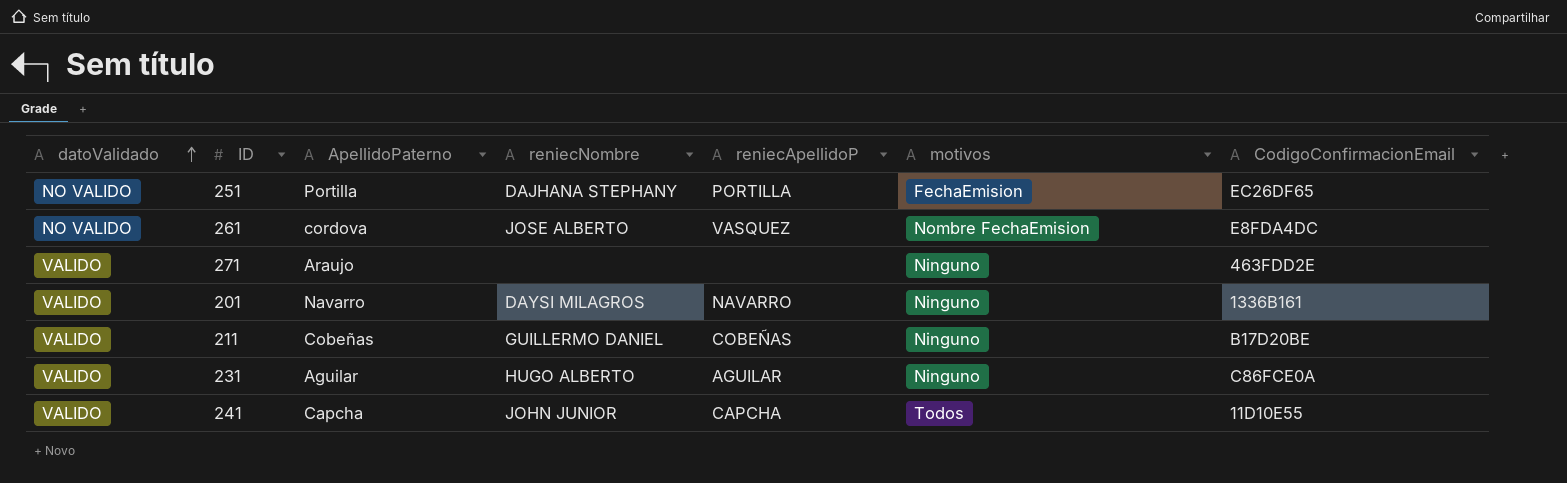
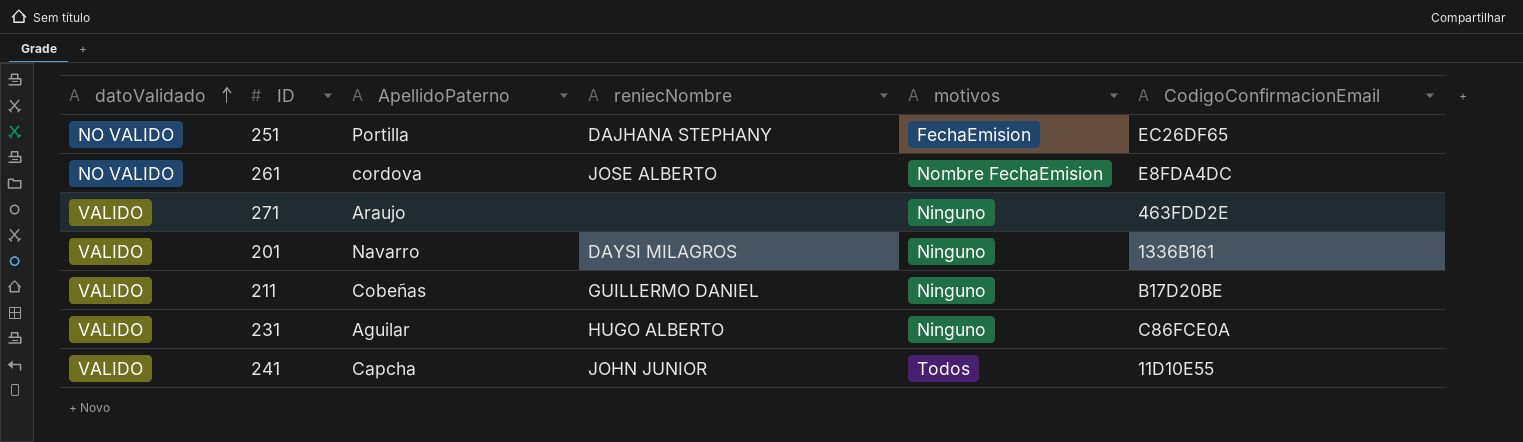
column reniecApellidoP | position: 5 -> none

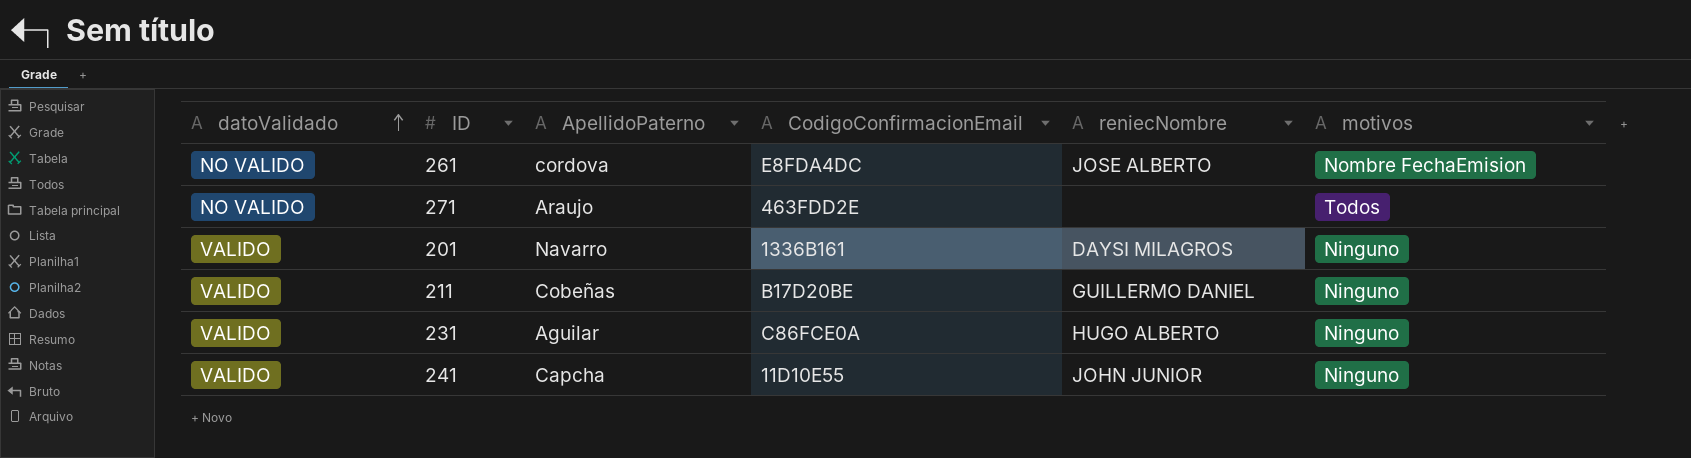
column CodigoConfirmacionEmail | position: 6 -> 4
row 251: NO VALIDO | Portilla | DAJHANA STEPHANY | FechaEmision | EC26DF65 -> none
271 | datoValidado: VALIDO -> NO VALIDO
271 | motivos: Ninguno -> Todos
241 | motivos: Todos -> Ninguno

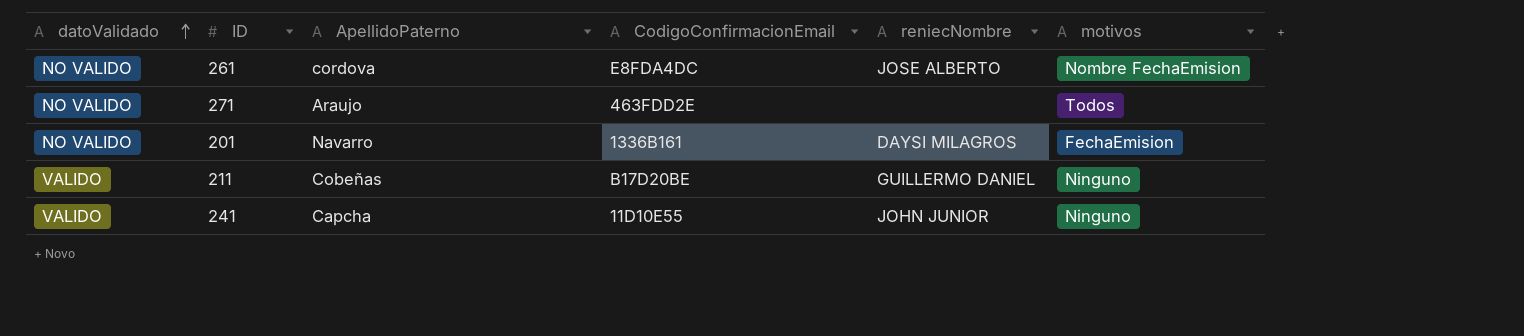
row 231: VALIDO | Aguilar | C86FCE0A | HUGO ALBERTO | Ninguno -> none
201 | datoValidado: VALIDO -> NO VALIDO
201 | motivos: Ninguno -> FechaEmision

